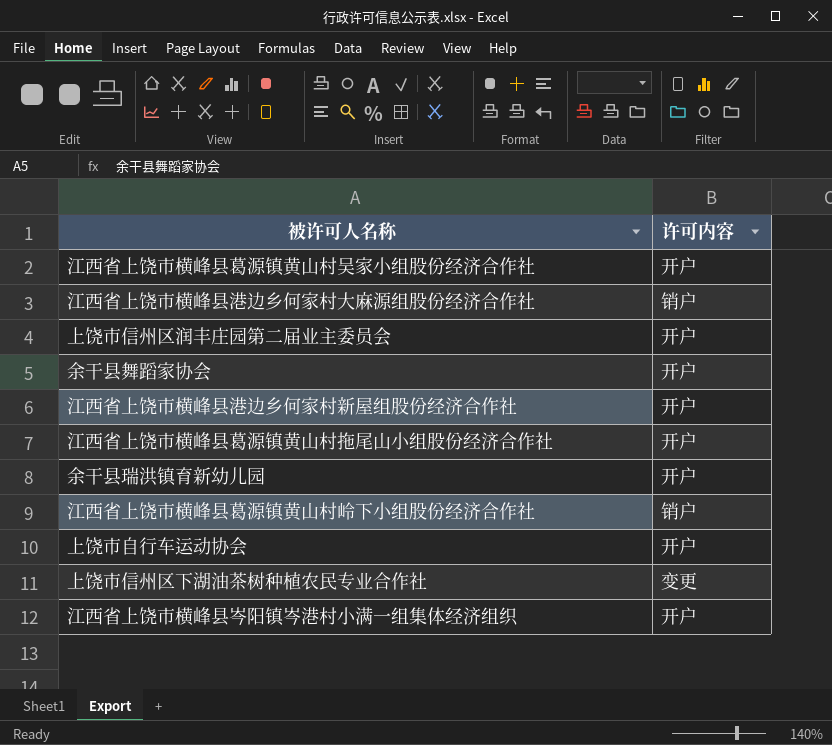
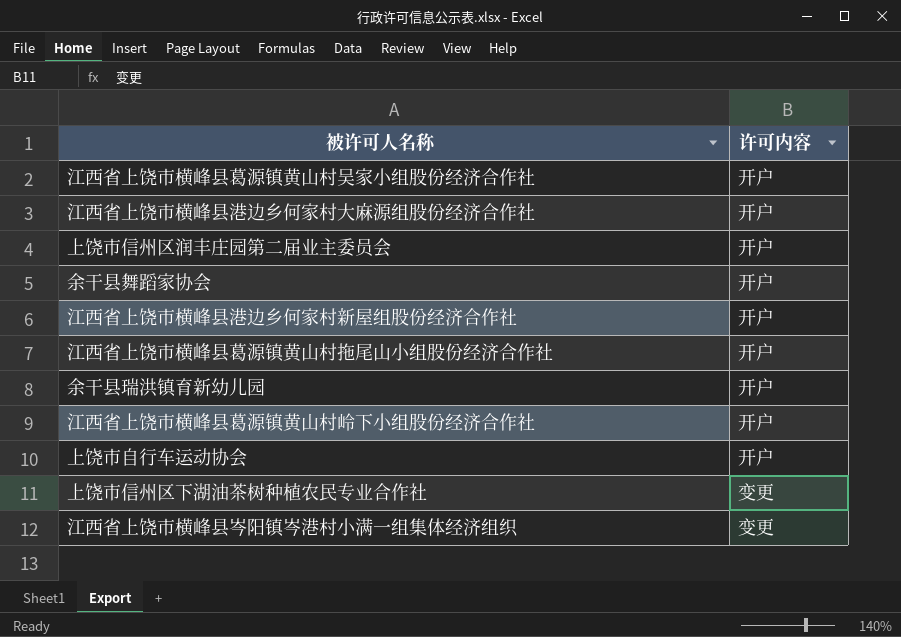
江西省上饶市横峰县港边乡何家村大麻源组股份经济合作社 | 许可内容: 销户 -> 开户
江西省上饶市横峰县葛源镇黄山村岭下小组股份经济合作社 | 许可内容: 销户 -> 开户
江西省上饶市横峰县岑阳镇岑港村小满一组集体经济组织 | 许可内容: 开户 -> 变更

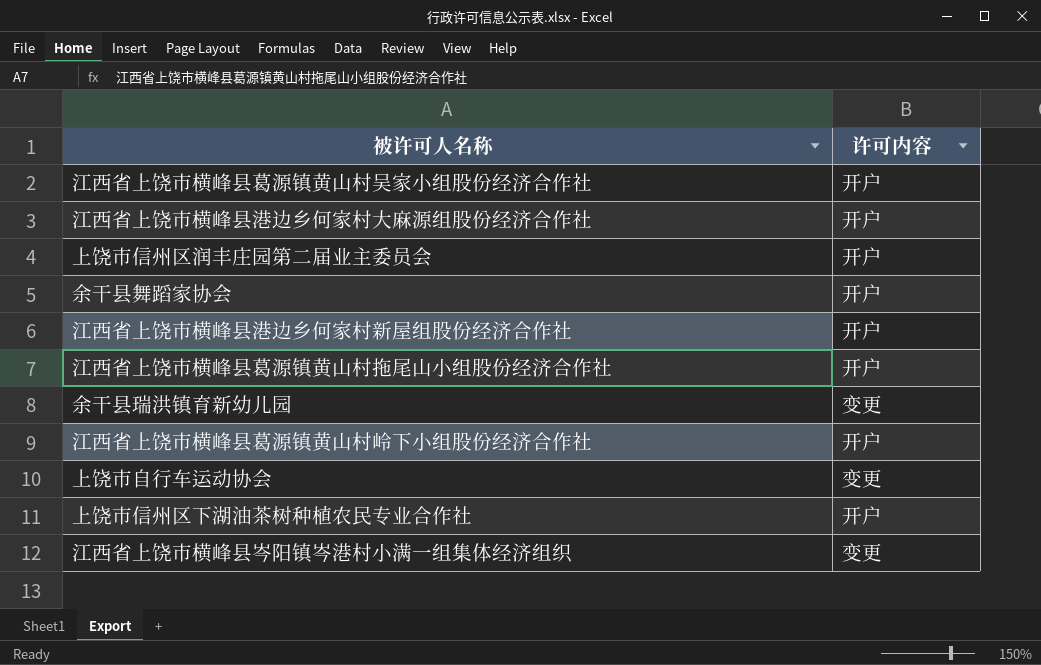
余干县瑞洪镇育新幼儿园 | 许可内容: 开户 -> 变更
上饶市自行车运动协会 | 许可内容: 开户 -> 变更
上饶市信州区下湖油茶树种植农民专业合作社 | 许可内容: 变更 -> 开户

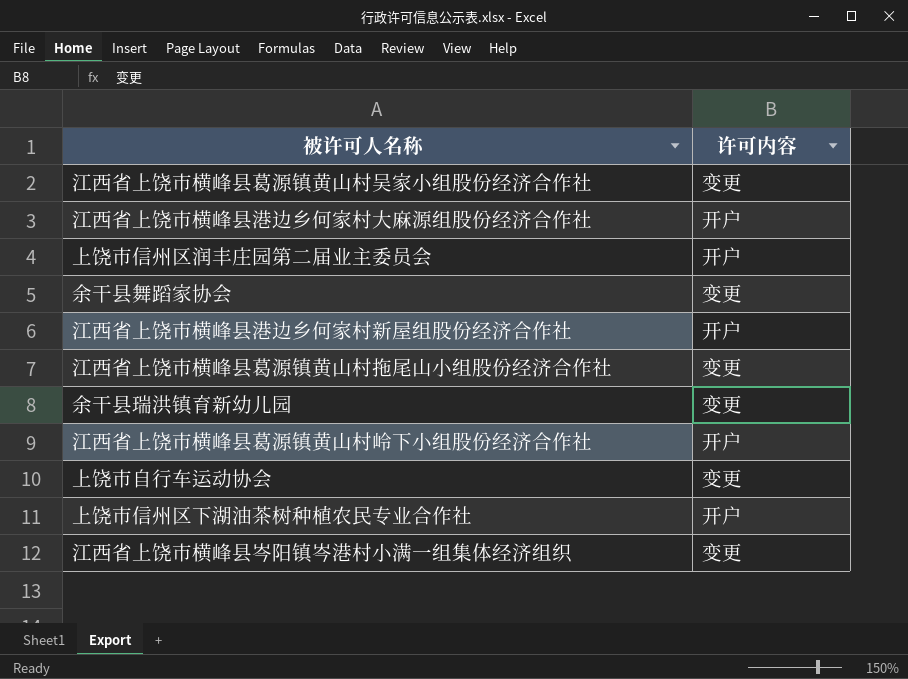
江西省上饶市横峰县葛源镇黄山村吴家小组股份经济合作社 | 许可内容: 开户 -> 变更
余干县舞蹈家协会 | 许可内容: 开户 -> 变更
江西省上饶市横峰县葛源镇黄山村拖尾山小组股份经济合作社 | 许可内容: 开户 -> 变更

